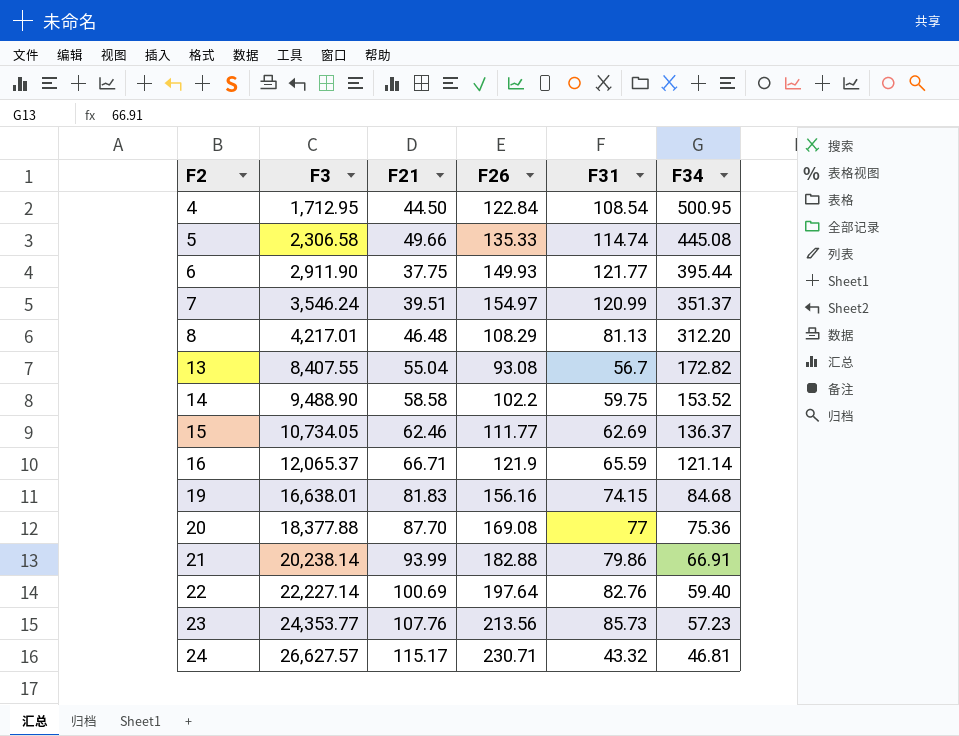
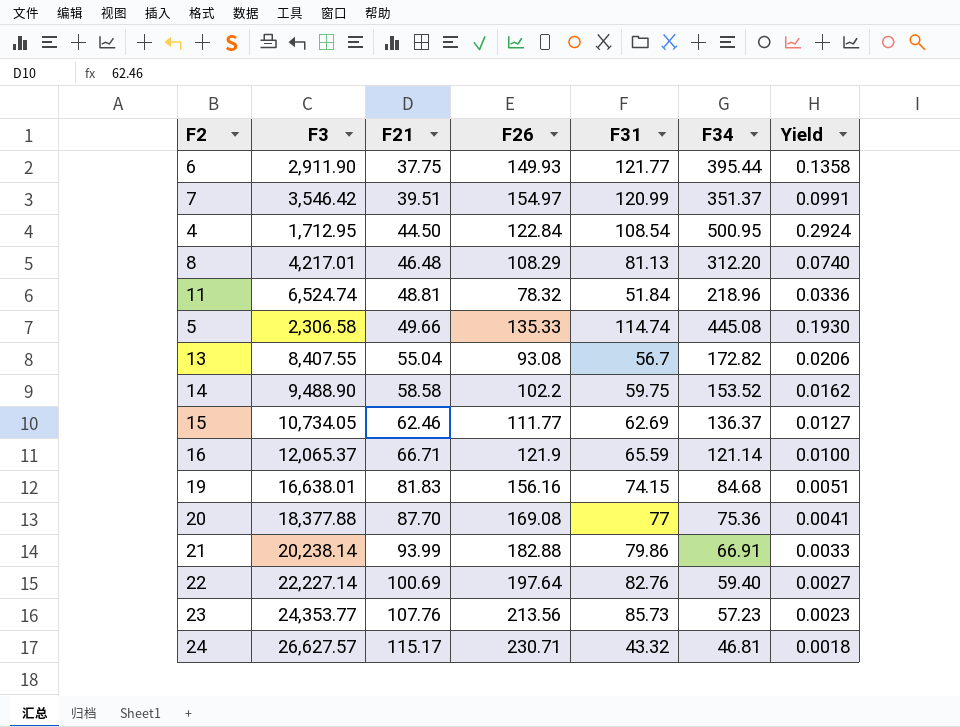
row order: F2 ascending -> F21 ascending
column Yield | formula: none -> [F34] / [F3]
7 | F3: 3,546.24 -> 3,546.42
row 11: none -> 6,524.74 | 48.81 | 78.32 | 51.84 | 218.96 | 0.0336

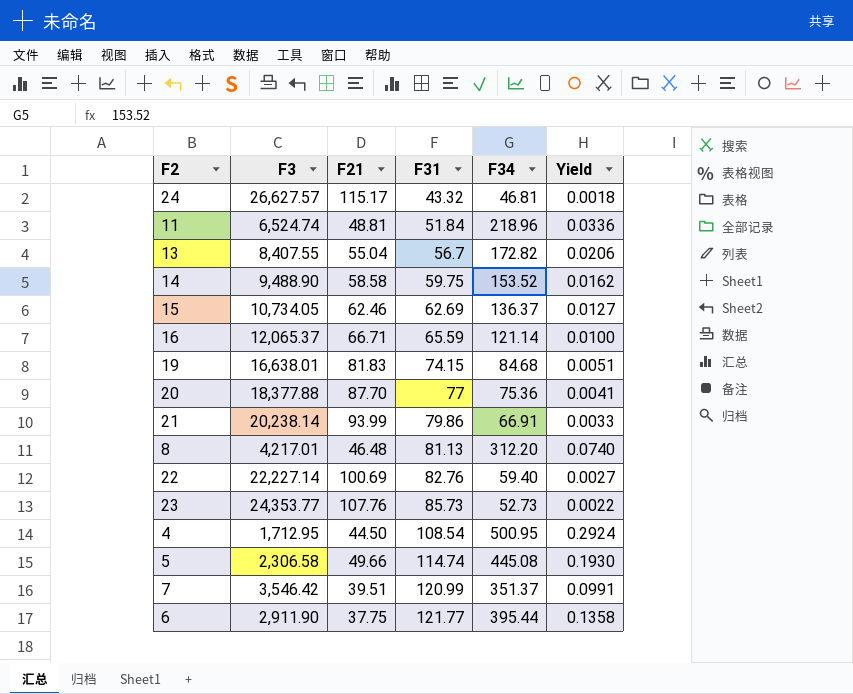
row order: F21 ascending -> F31 ascending
column F26 | position: 4 -> none
23 | F34: 57.23 -> 52.73
23 | Yield: 0.0023 -> 0.0022

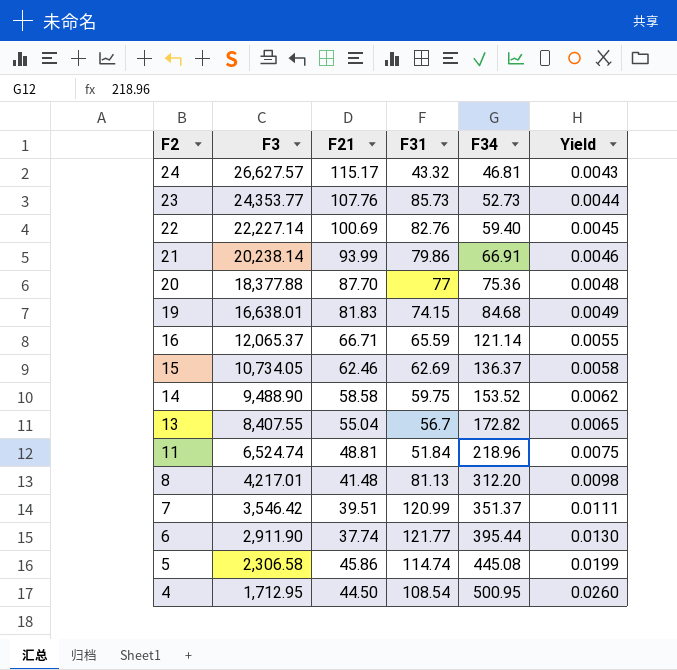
row order: F31 ascending -> F2 descending
column Yield | formula: [F34] / [F3] -> [F21] / [F3]
8 | F21: 46.48 -> 41.48
6 | F21: 37.75 -> 37.74
5 | F21: 49.66 -> 45.86

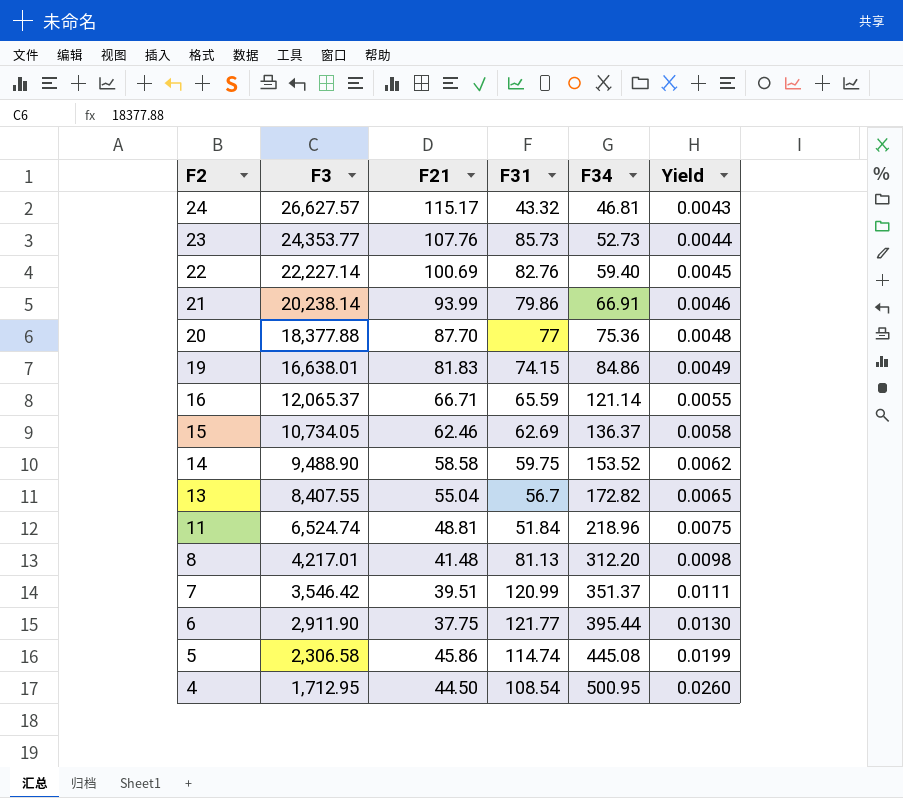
19 | F34: 84.68 -> 84.86
6 | F21: 37.74 -> 37.75

